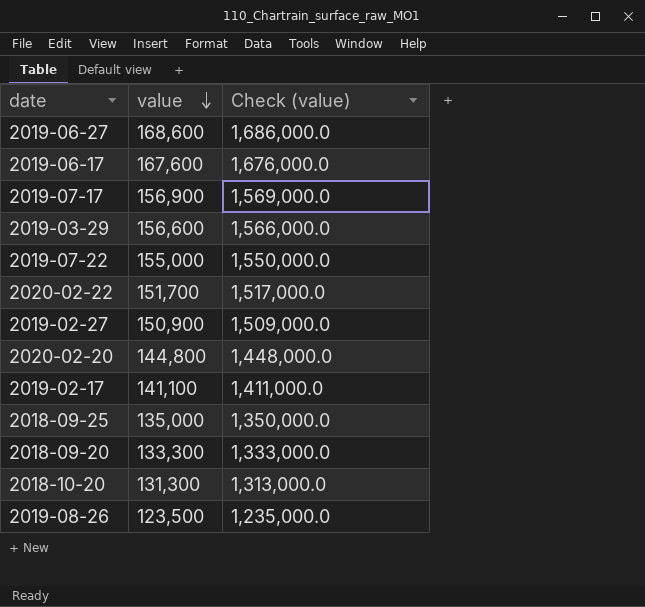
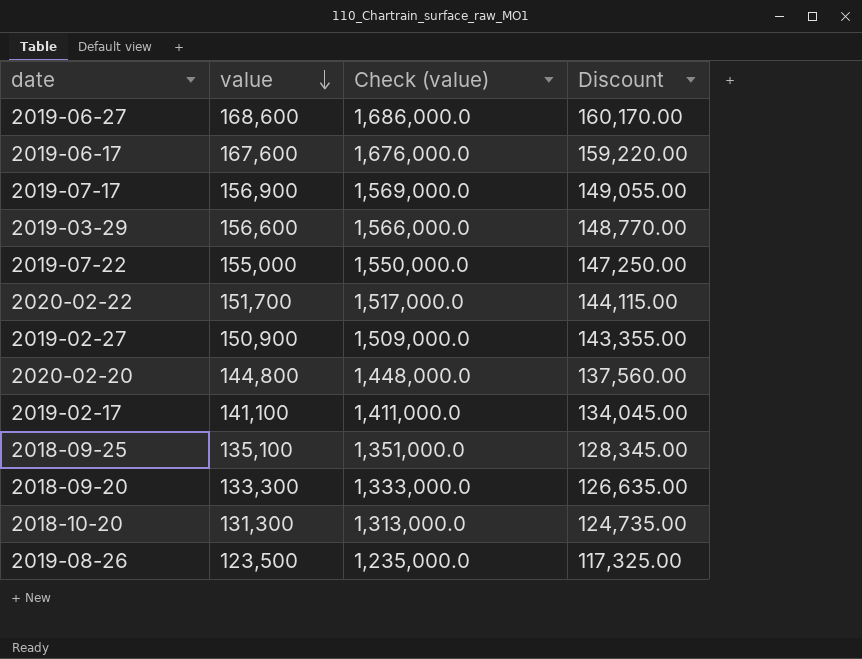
column Discount | formula: none -> [value] * 0.95
2018-09-25 | value: 135,000 -> 135,100
2018-09-25 | Check (value): 1,350,000.0 -> 1,351,000.0

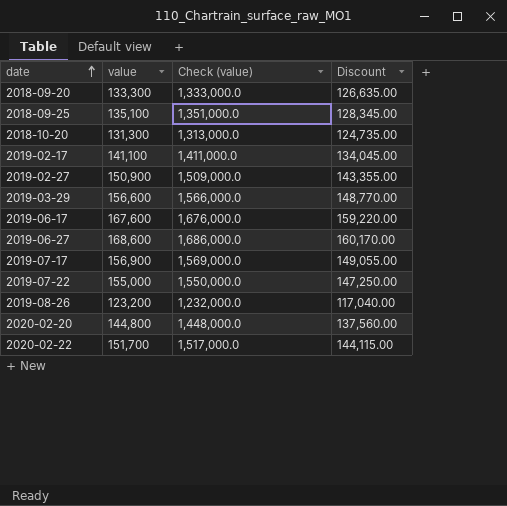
row order: value descending -> date ascending
2019-08-26 | value: 123,500 -> 123,200
2019-08-26 | Check (value): 1,235,000.0 -> 1,232,000.0
2019-08-26 | Discount: 117,325.00 -> 117,040.00

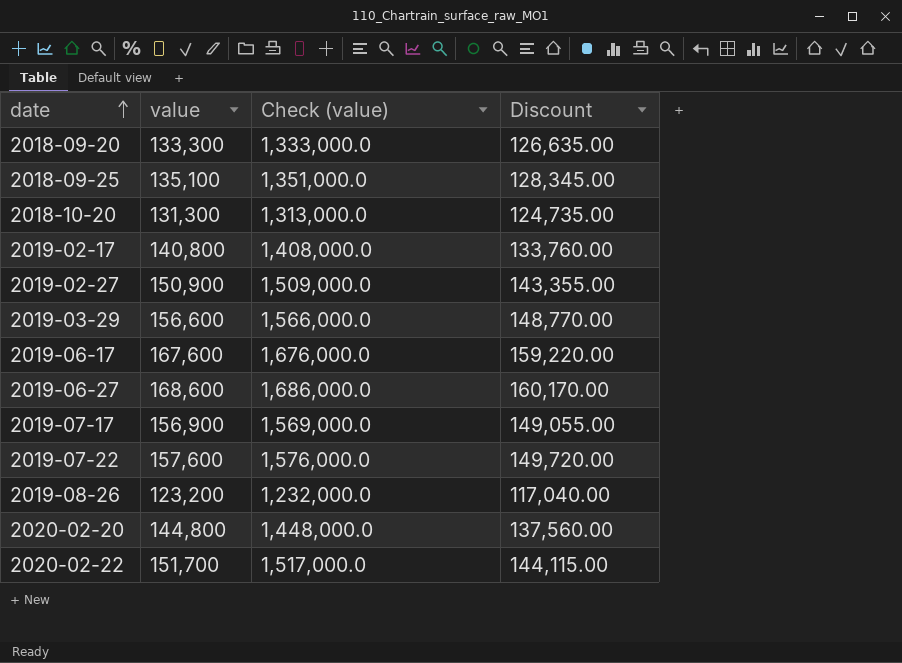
2019-02-17 | value: 141,100 -> 140,800
2019-02-17 | Check (value): 1,411,000.0 -> 1,408,000.0
2019-02-17 | Discount: 134,045.00 -> 133,760.00
2019-07-22 | value: 155,000 -> 157,600
2019-07-22 | Check (value): 1,550,000.0 -> 1,576,000.0
2019-07-22 | Discount: 147,250.00 -> 149,720.00

